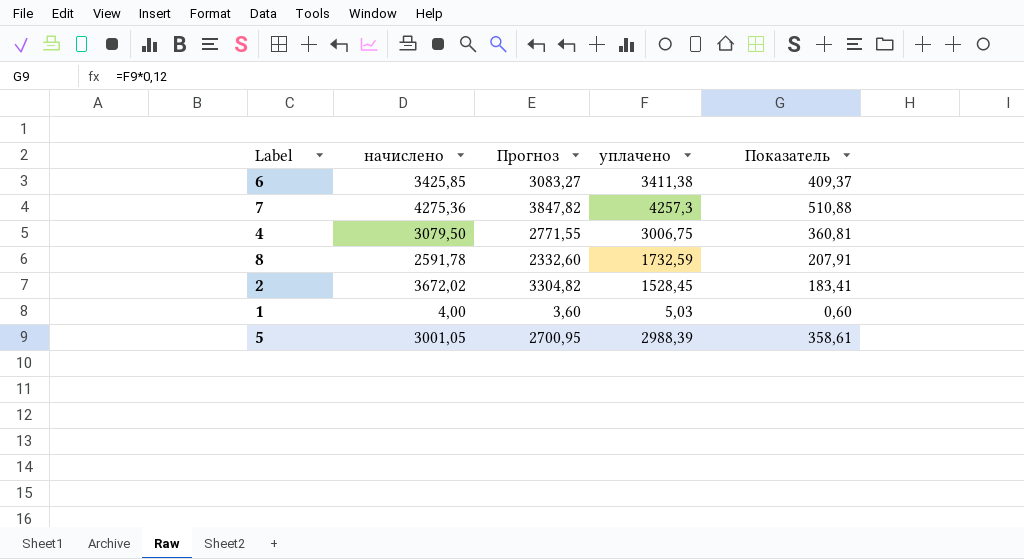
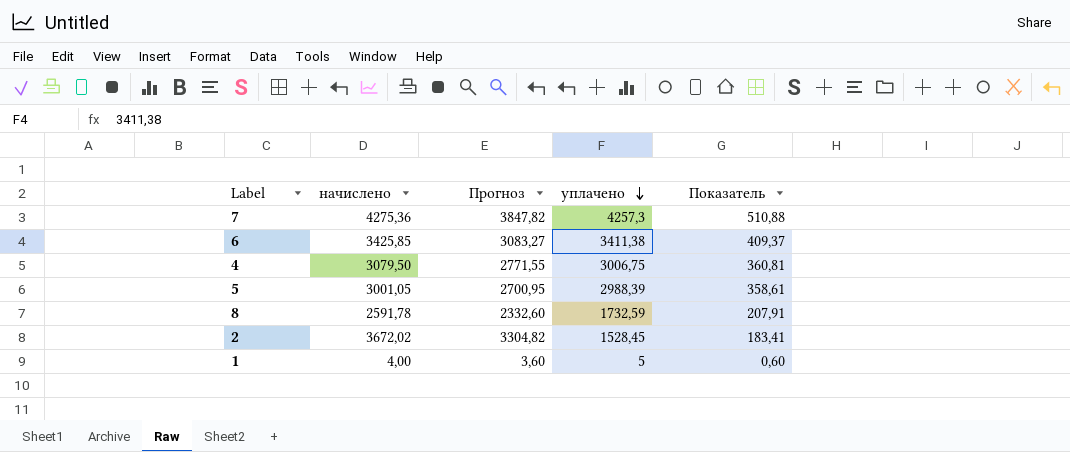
row order: none -> уплачено descending
1 | уплачено: 5,03 -> 5

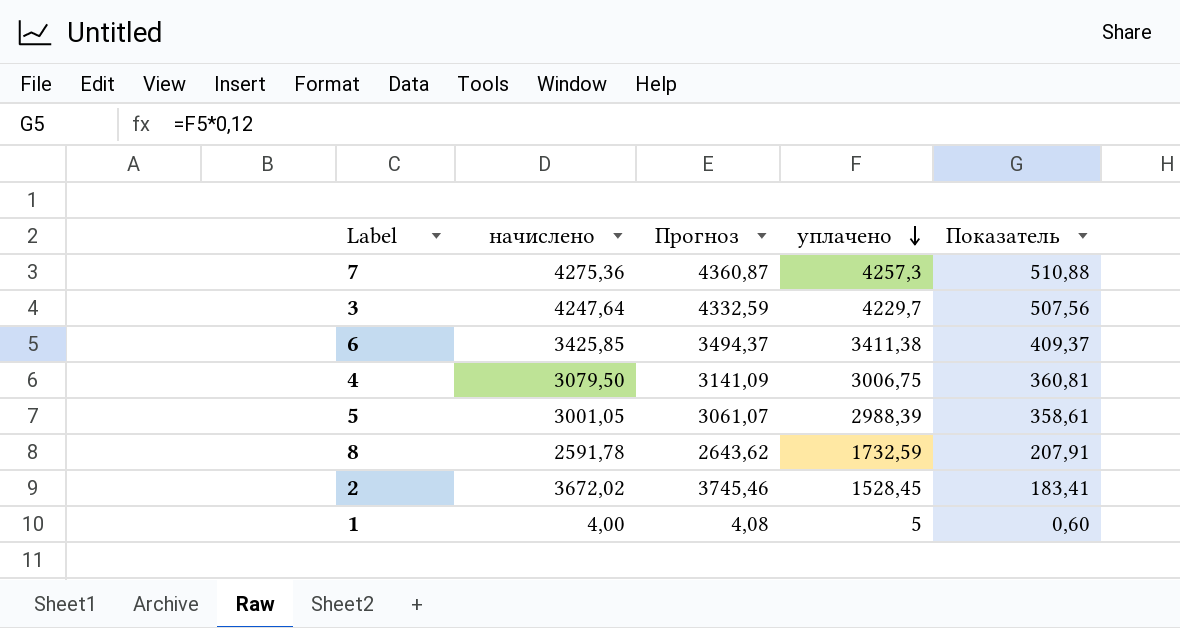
column Прогноз | formula: [начислено] * 0,9 -> [начислено] * 1,02
row 3: none -> 4247,64 | 4332,59 | 4229,7 | 507,56

